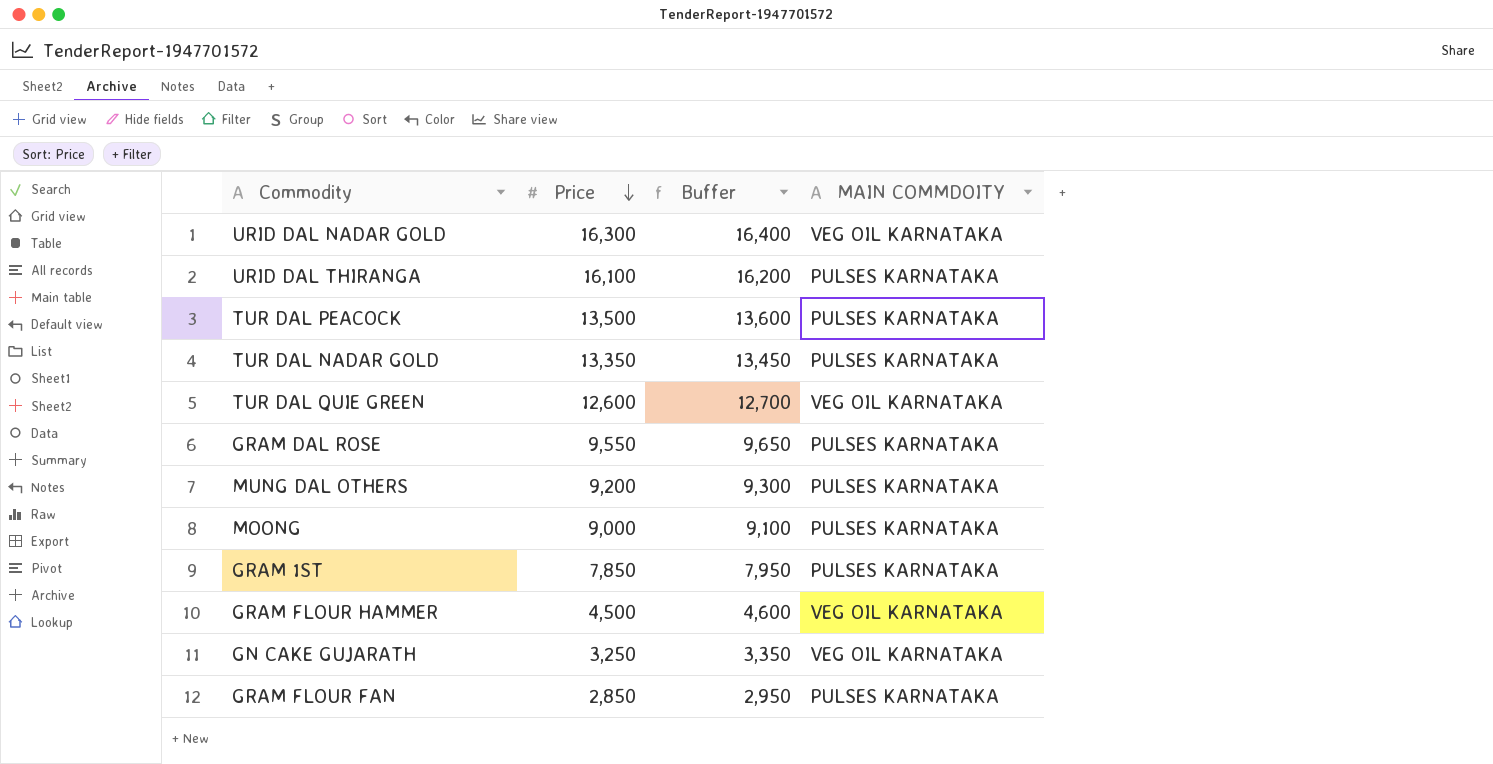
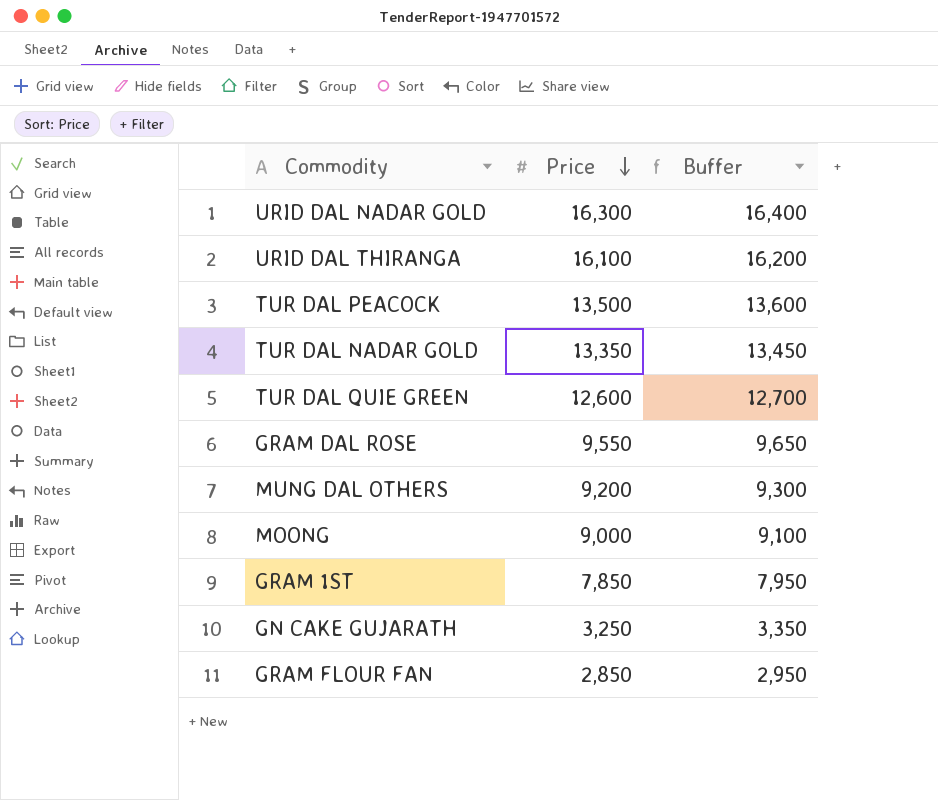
column MAIN COMMDOITY | position: 4 -> none
row GRAM FLOUR HAMMER: 4,500 | 4,600 | VEG OIL KARNATAKA -> none

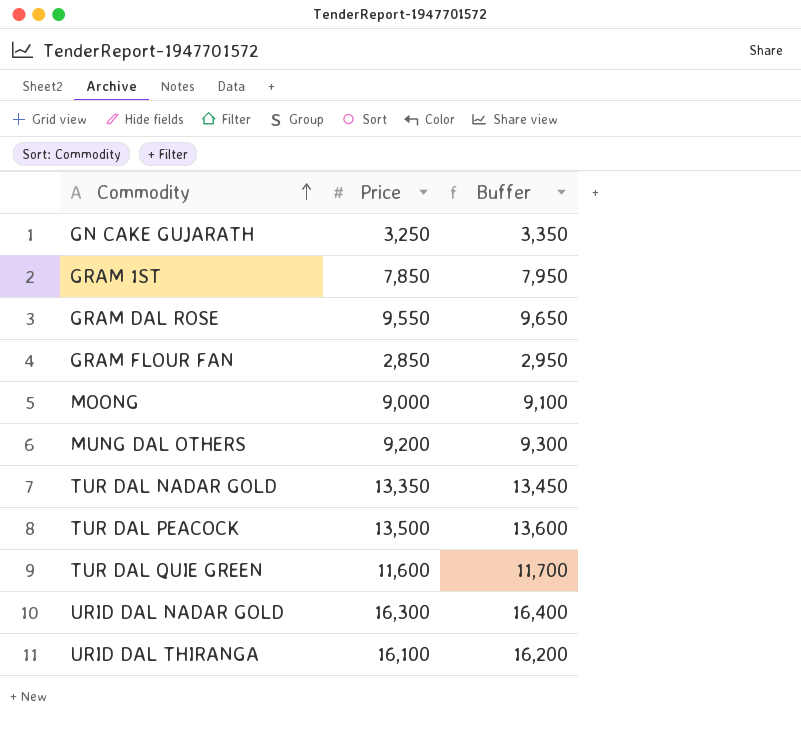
row order: Price descending -> Commodity ascending
TUR DAL QUIE GREEN | Price: 12,600 -> 11,600
TUR DAL QUIE GREEN | Buffer: 12,700 -> 11,700

